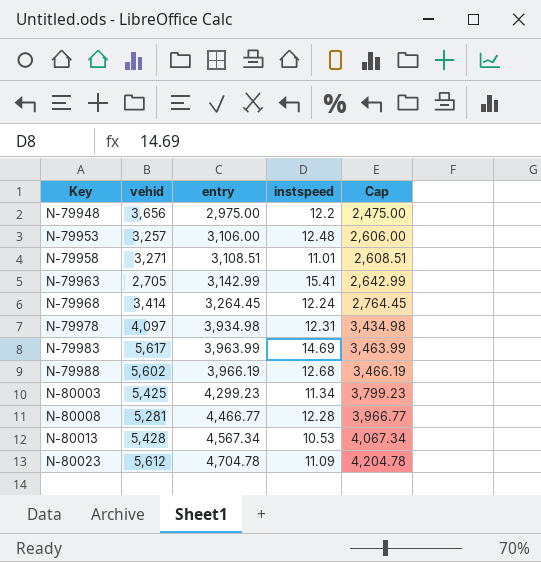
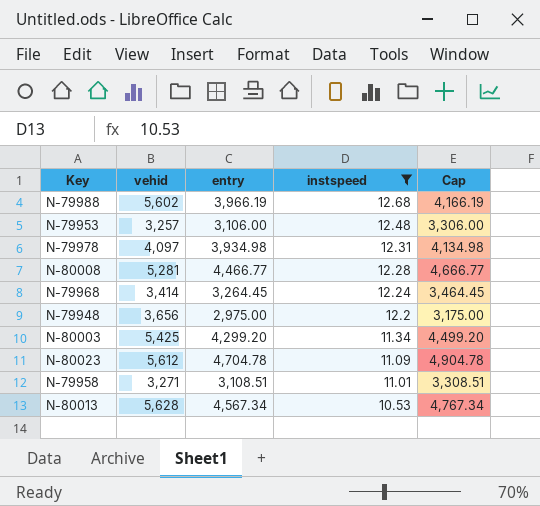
filter: none -> instspeed <= 12.68
row order: Key ascending -> instspeed descending
column Cap | formula: [entry] - 500 -> [entry] + 200
N-80003 | entry: 4,299.23 -> 4,299.20
N-80013 | vehid: 5,428 -> 5,628

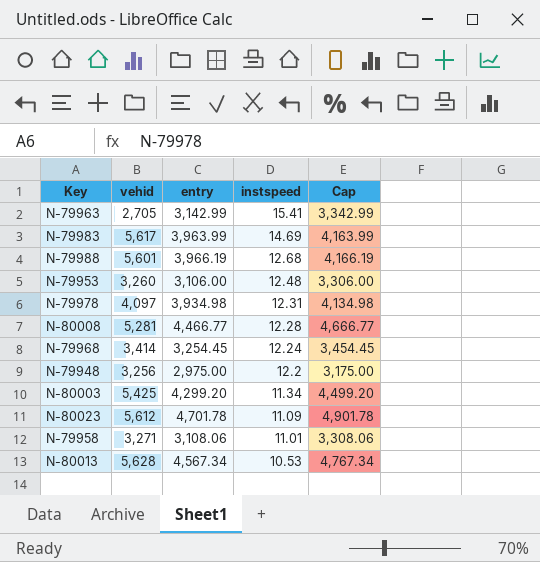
filter: instspeed <= 12.68 -> none
N-79988 | vehid: 5,602 -> 5,601
N-79953 | vehid: 3,257 -> 3,260
N-79968 | entry: 3,264.45 -> 3,254.45
N-79968 | Cap: 3,464.45 -> 3,454.45
N-79948 | vehid: 3,656 -> 3,256
N-80023 | entry: 4,704.78 -> 4,701.78
N-80023 | Cap: 4,904.78 -> 4,901.78
N-79958 | entry: 3,108.51 -> 3,108.06
N-79958 | Cap: 3,308.51 -> 3,308.06

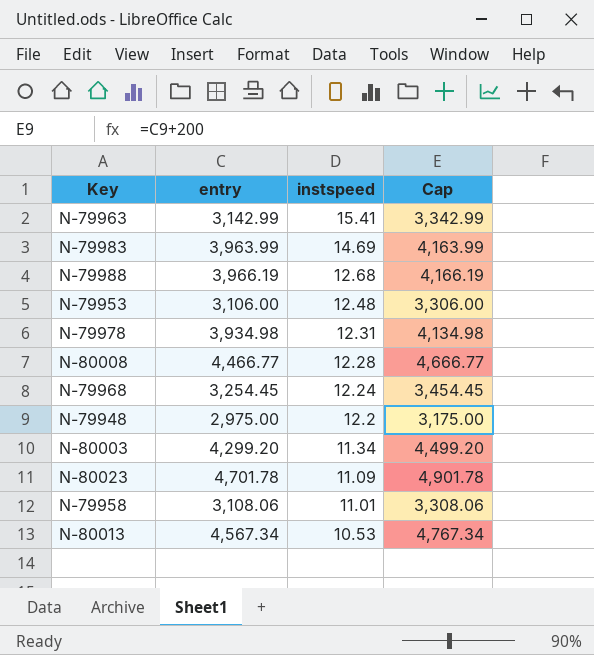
column vehid | position: 2 -> none

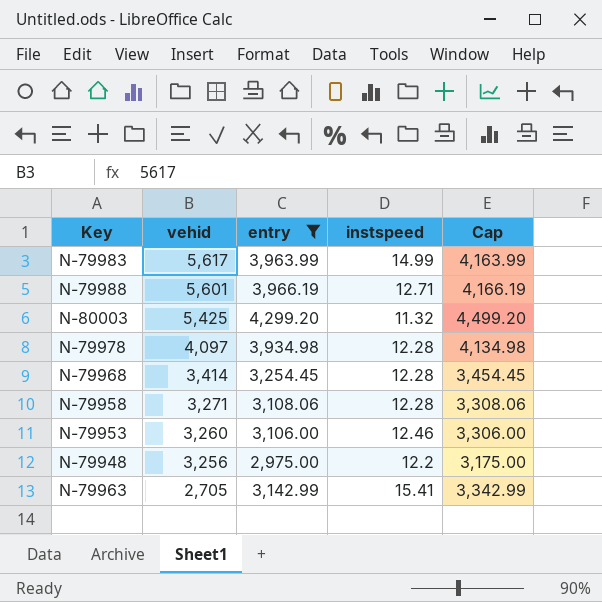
filter: none -> entry <= 4,299.20
row order: instspeed descending -> vehid descending
column vehid | position: none -> 2
N-79983 | instspeed: 14.69 -> 14.99
N-79988 | instspeed: 12.68 -> 12.71
N-80003 | instspeed: 11.34 -> 11.32
N-79978 | instspeed: 12.31 -> 12.28
N-79968 | instspeed: 12.24 -> 12.28
N-79958 | instspeed: 11.01 -> 12.28
N-79953 | instspeed: 12.48 -> 12.46

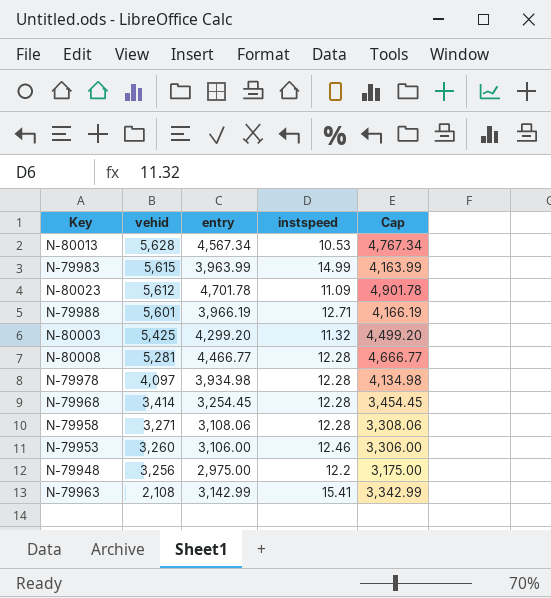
filter: entry <= 4,299.20 -> none
N-79983 | vehid: 5,617 -> 5,615
N-79963 | vehid: 2,705 -> 2,108

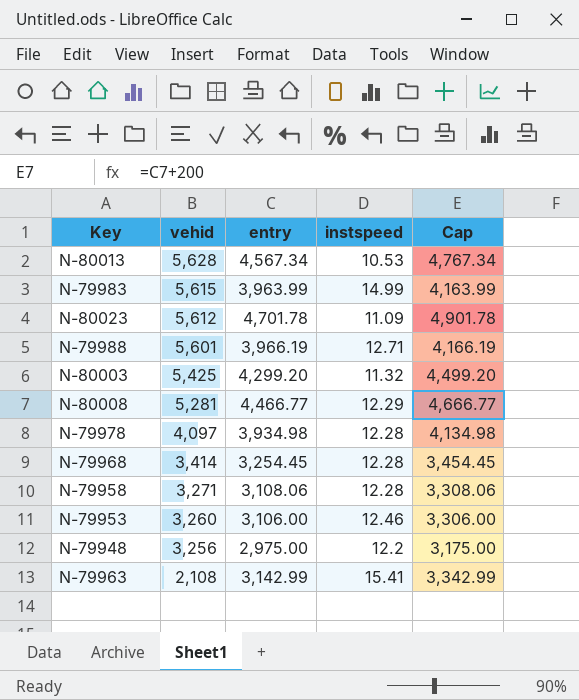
N-80008 | instspeed: 12.28 -> 12.29

